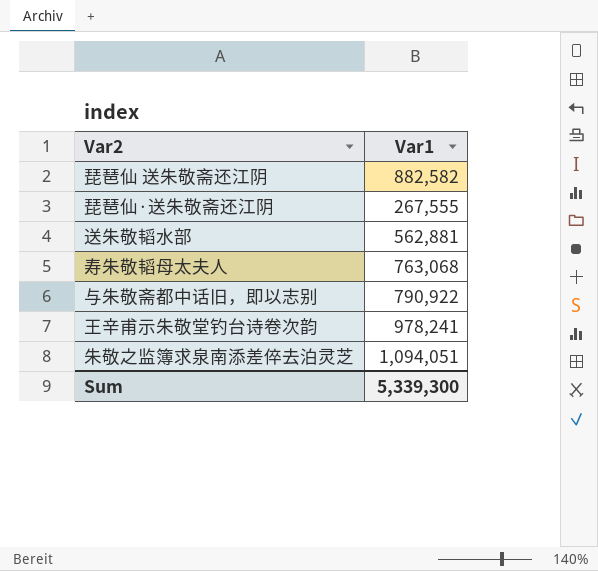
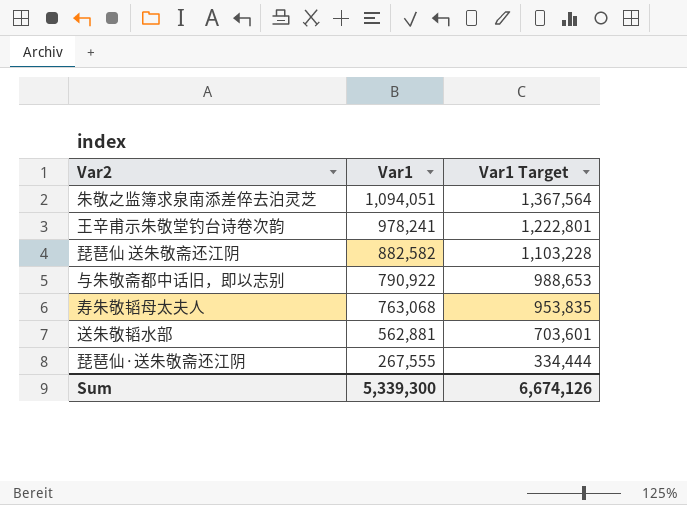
row order: none -> Var1 descending
column Var1 Target | formula: none -> [Var1] * 1.25

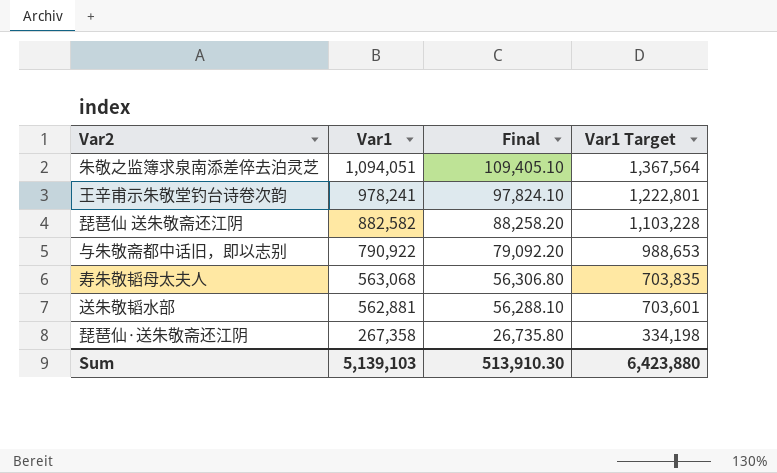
column Final | formula: none -> [Var1] * 0.1
寿朱敬韬母太夫人 | Var1: 763,068 -> 563,068
寿朱敬韬母太夫人 | Var1 Target: 953,835 -> 703,835
琵琶仙·送朱敬斋还江阴 | Var1: 267,555 -> 267,358
琵琶仙·送朱敬斋还江阴 | Var1 Target: 334,444 -> 334,198
Sum | Var1: 5,339,300 -> 5,139,103
Sum | Var1 Target: 6,674,126 -> 6,423,880

